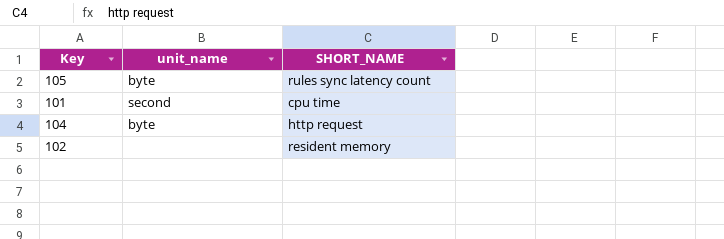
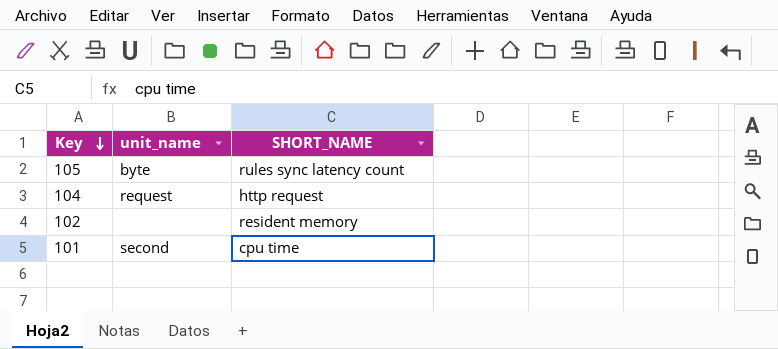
row order: none -> Key descending
104 | unit_name: byte -> request

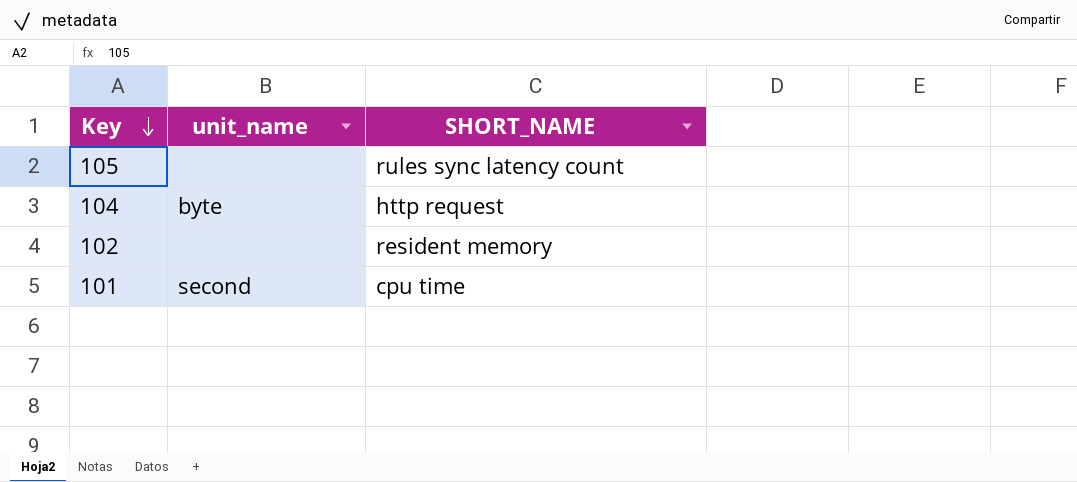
105 | unit_name: byte -> none
104 | unit_name: request -> byte

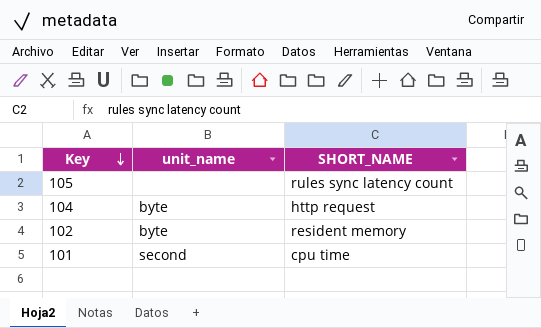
102 | unit_name: none -> byte

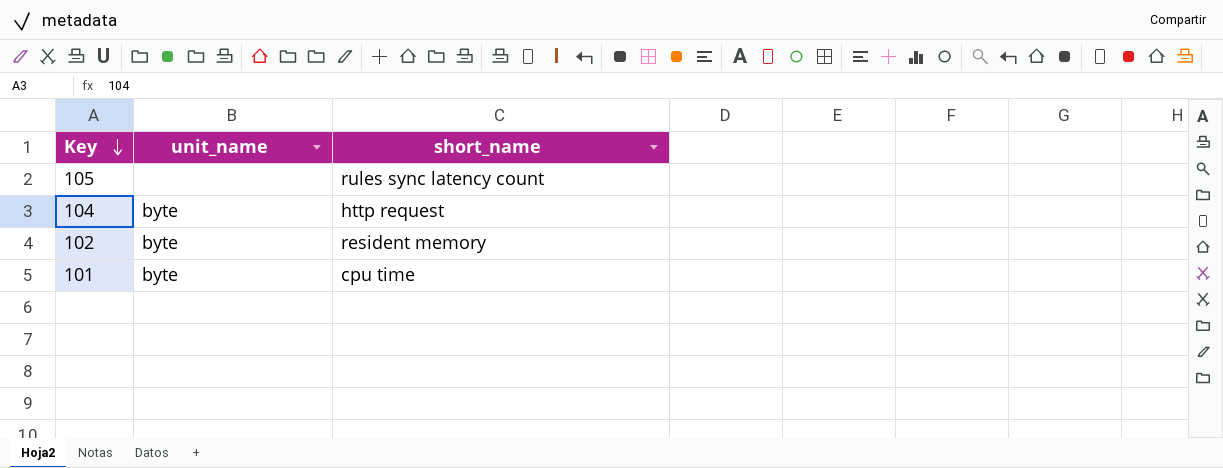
column name: SHORT_NAME -> short_name
101 | unit_name: second -> byte

